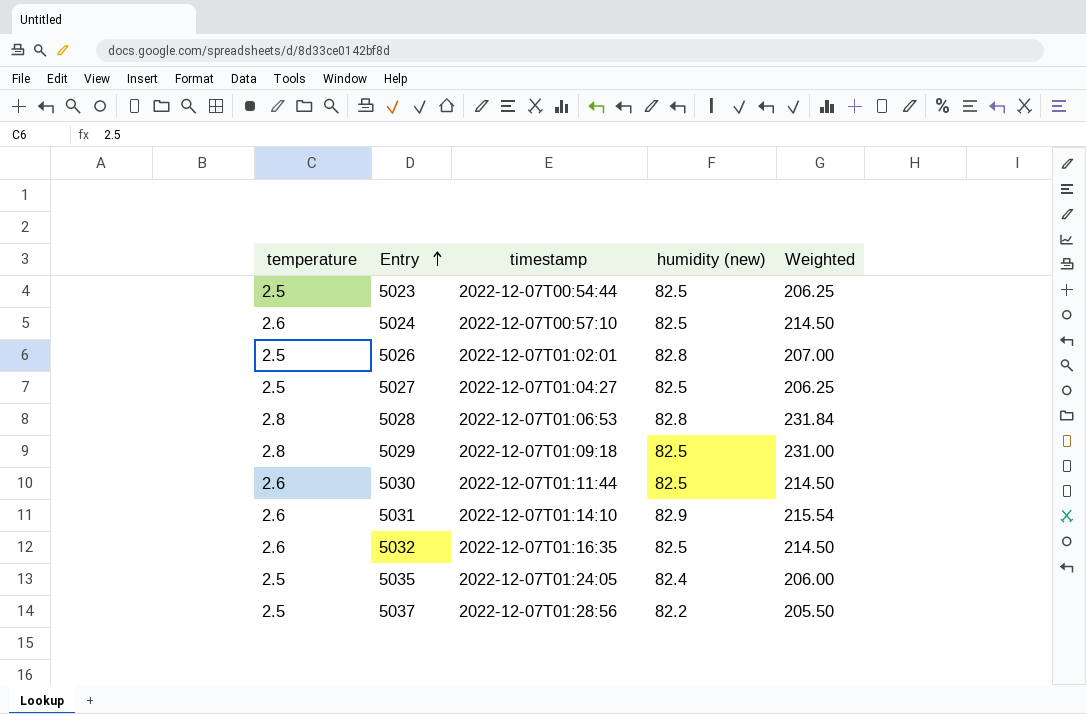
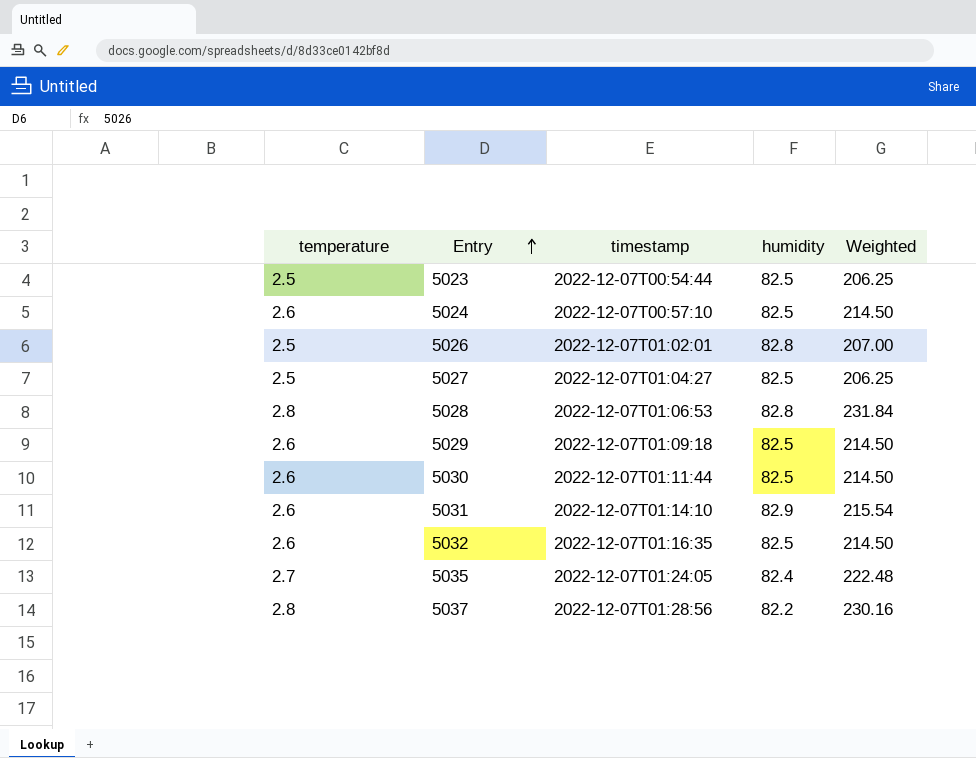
column name: humidity (new) -> humidity
5029 | temperature: 2.8 -> 2.6
5029 | Weighted: 231.00 -> 214.50
5035 | temperature: 2.5 -> 2.7
5035 | Weighted: 206.00 -> 222.48
5037 | temperature: 2.5 -> 2.8
5037 | Weighted: 205.50 -> 230.16

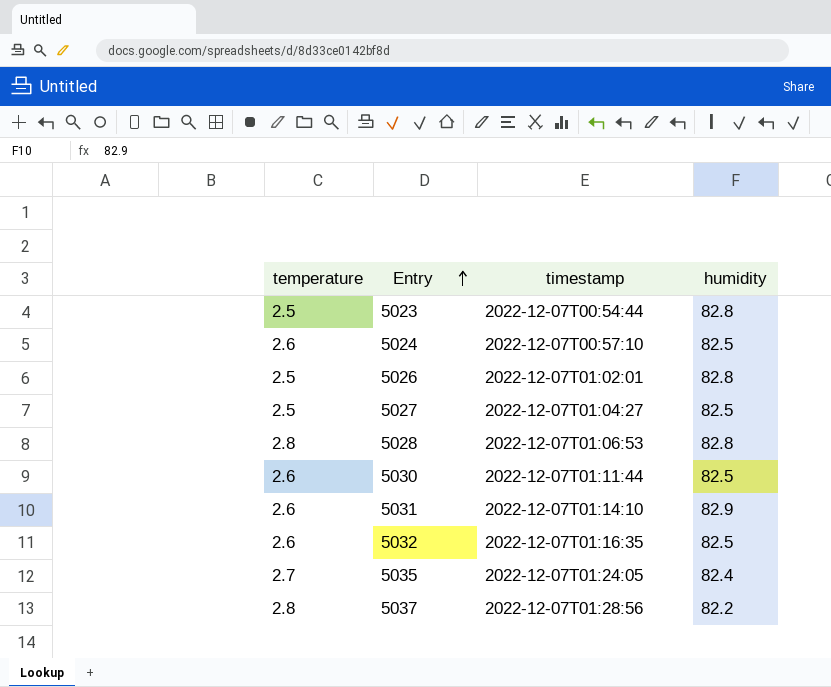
column Weighted | formula: [temperature] * [humidity] -> none
row 5029: 2.6 | 2022-12-07T01:09:18 | 82.5 | 214.50 -> none
5023 | humidity: 82.5 -> 82.8

